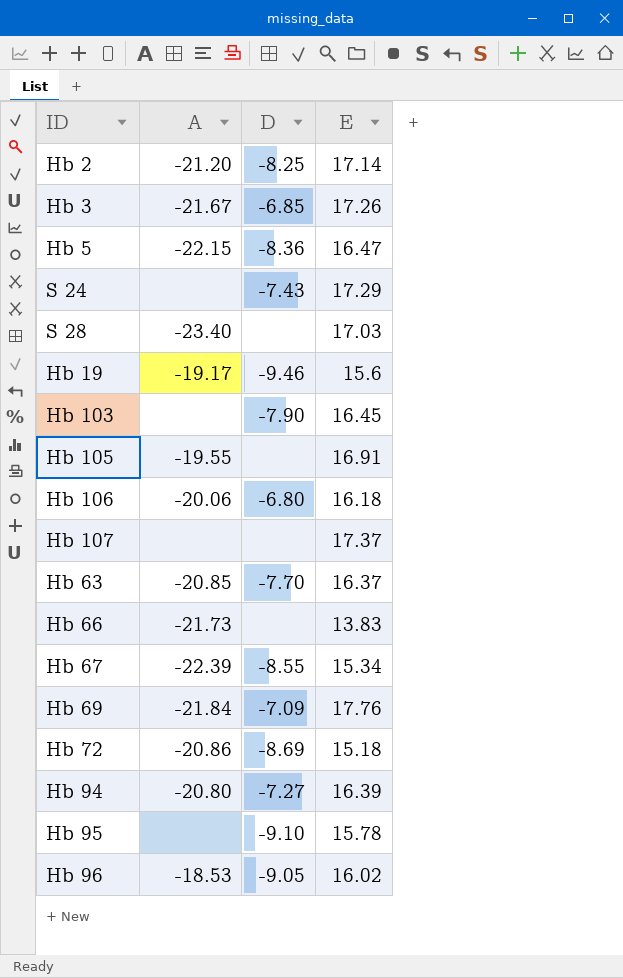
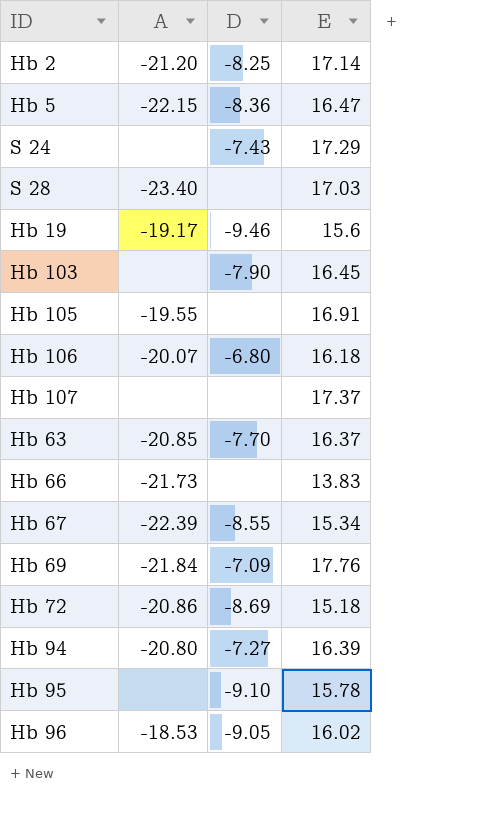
row Hb 3: -21.67 | -6.85 | 17.26 -> none
Hb 106 | A: -20.06 -> -20.07

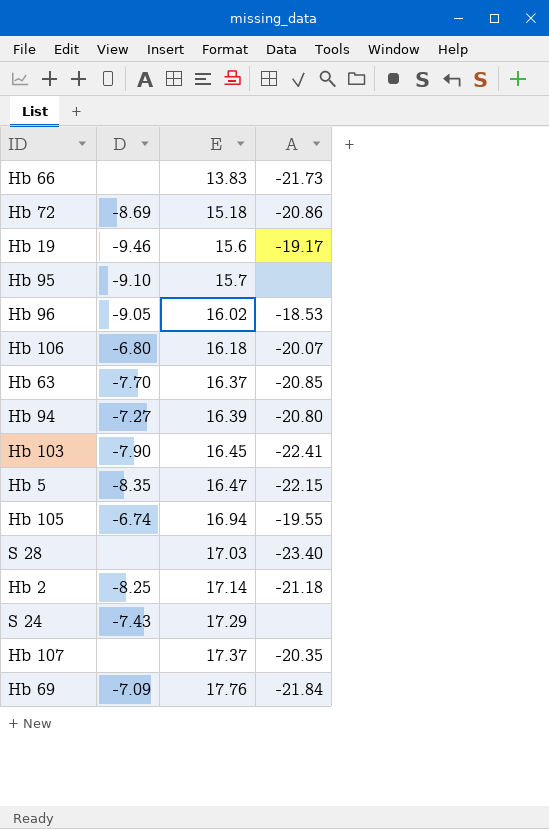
row order: none -> E ascending
column A | position: 2 -> 4
row Hb 67: -22.39 | -8.55 | 15.34 -> none
Hb 95 | E: 15.78 -> 15.7
Hb 103 | A: none -> -22.41
Hb 5 | D: -8.36 -> -8.35
Hb 105 | D: none -> -6.74
Hb 105 | E: 16.91 -> 16.94
Hb 2 | A: -21.20 -> -21.18
Hb 107 | A: none -> -20.35

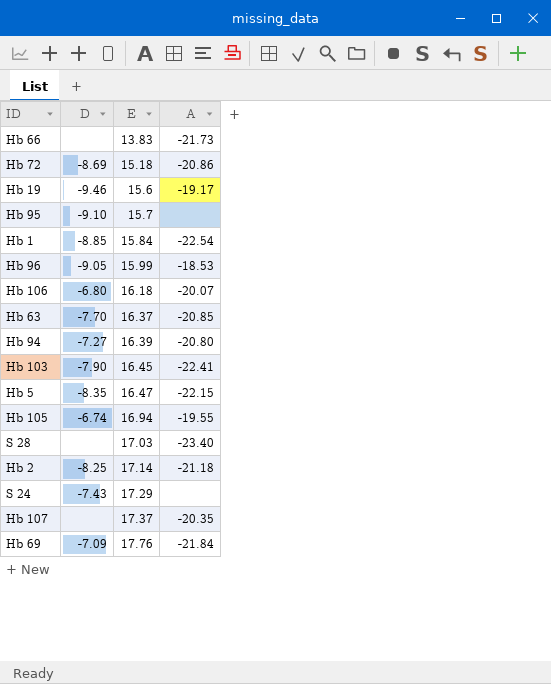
row Hb 1: none -> -8.85 | 15.84 | -22.54
Hb 96 | E: 16.02 -> 15.99

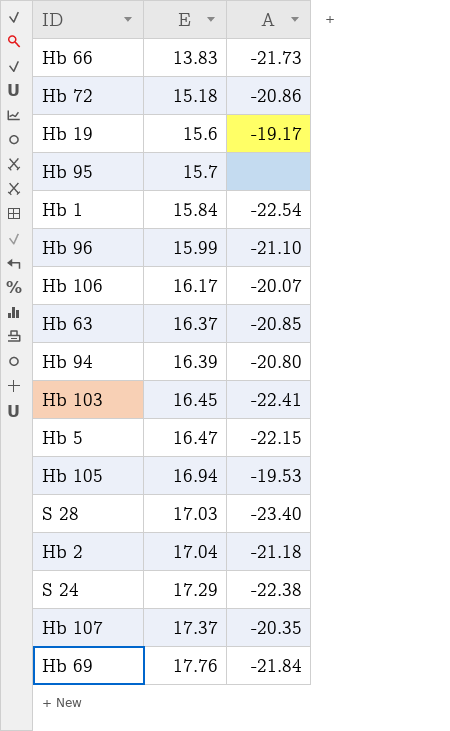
column D | position: 2 -> none
Hb 96 | A: -18.53 -> -21.10
Hb 106 | E: 16.18 -> 16.17
Hb 105 | A: -19.55 -> -19.53
Hb 2 | E: 17.14 -> 17.04
S 24 | A: none -> -22.38

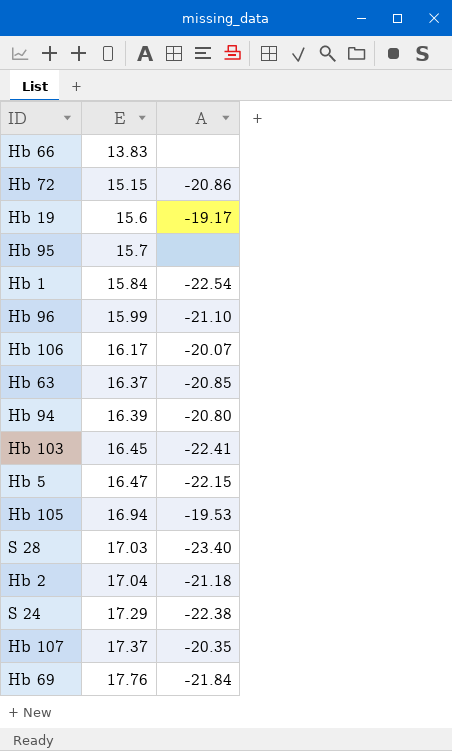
Hb 66 | A: -21.73 -> none
Hb 72 | E: 15.18 -> 15.15

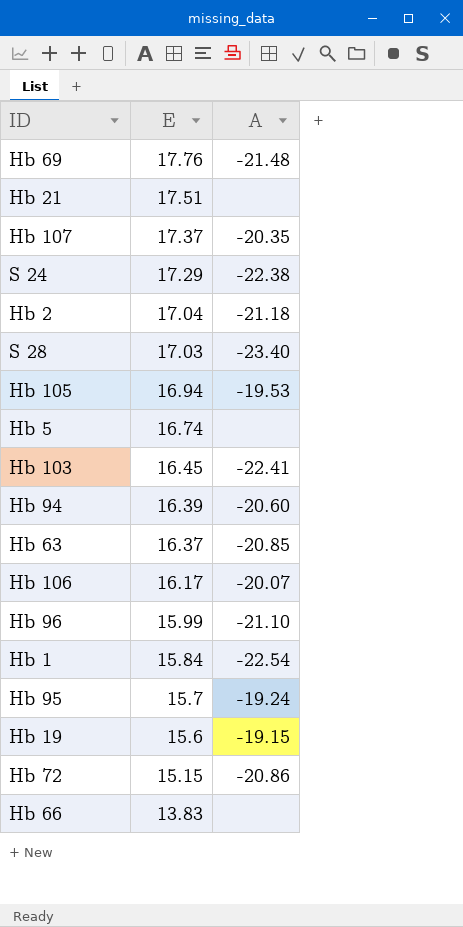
row order: E ascending -> E descending
Hb 69 | A: -21.84 -> -21.48
row Hb 21: none -> 17.51 | none
Hb 5 | E: 16.47 -> 16.74
Hb 5 | A: -22.15 -> none
Hb 94 | A: -20.80 -> -20.60
Hb 95 | A: none -> -19.24
Hb 19 | A: -19.17 -> -19.15

